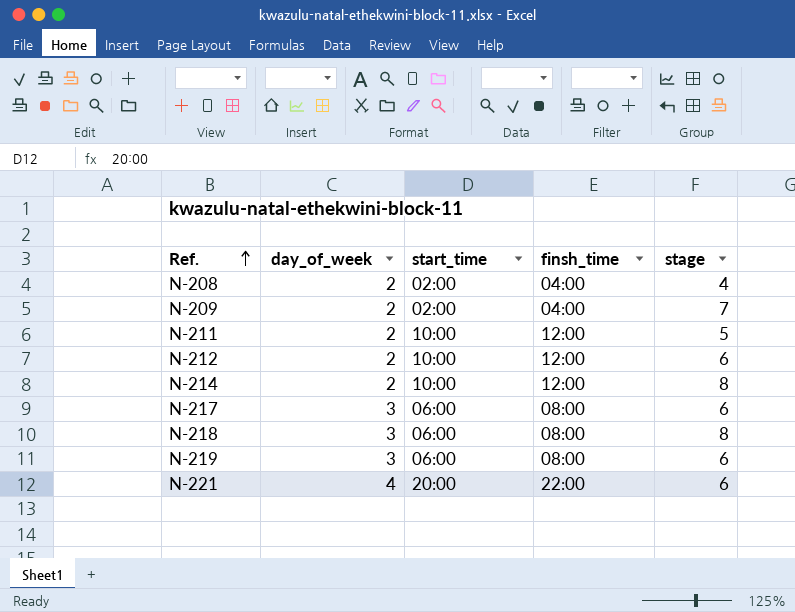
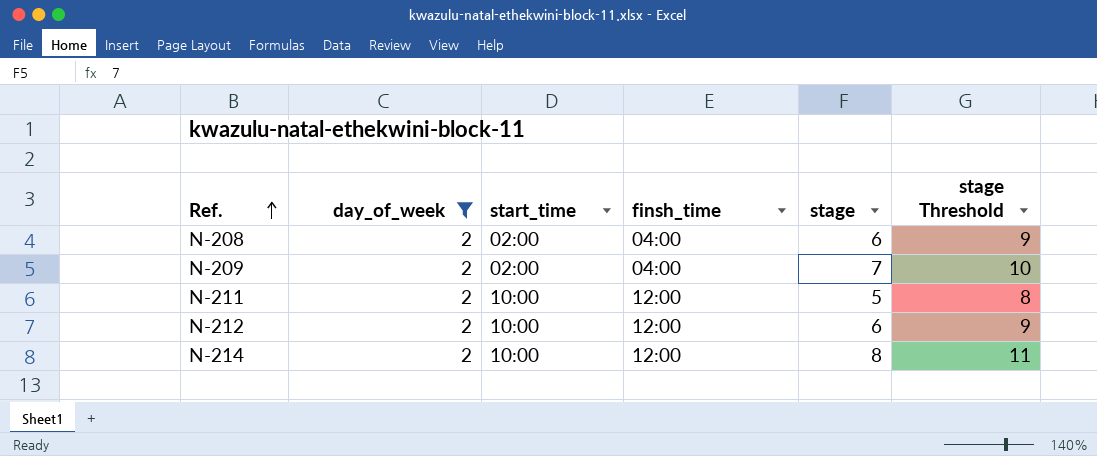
filter: none -> day_of_week = 2
column stage Threshold | formula: none -> [stage] + 3
N-208 | stage: 4 -> 6

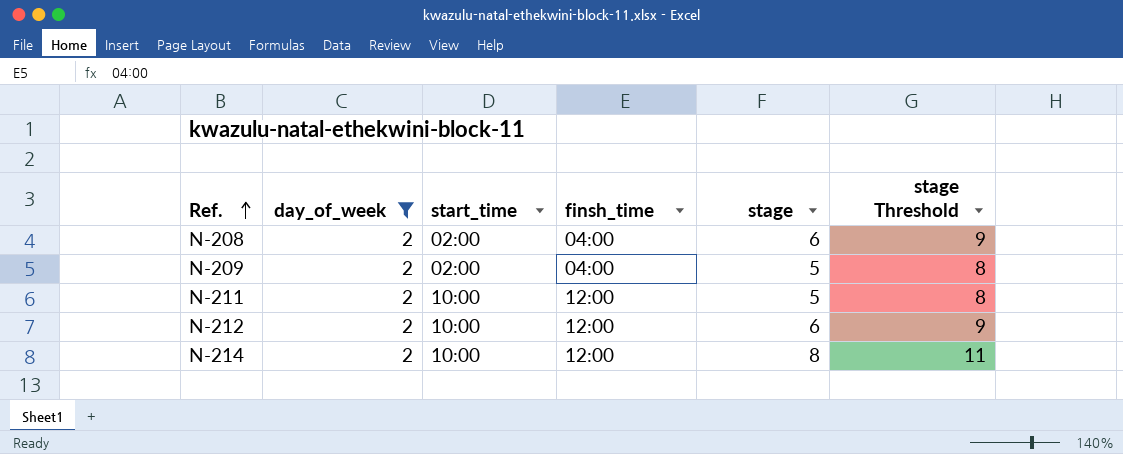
N-209 | stage: 7 -> 5
N-209 | stage Threshold: 10 -> 8

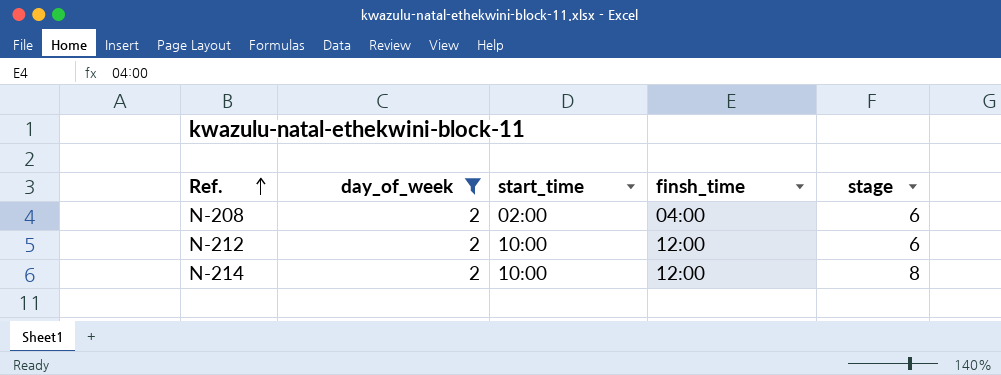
column stage Threshold | formula: [stage] + 3 -> none
row N-209: 2 | 02:00 | 04:00 | 5 | 8 -> none
row N-211: 2 | 10:00 | 12:00 | 5 | 8 -> none

